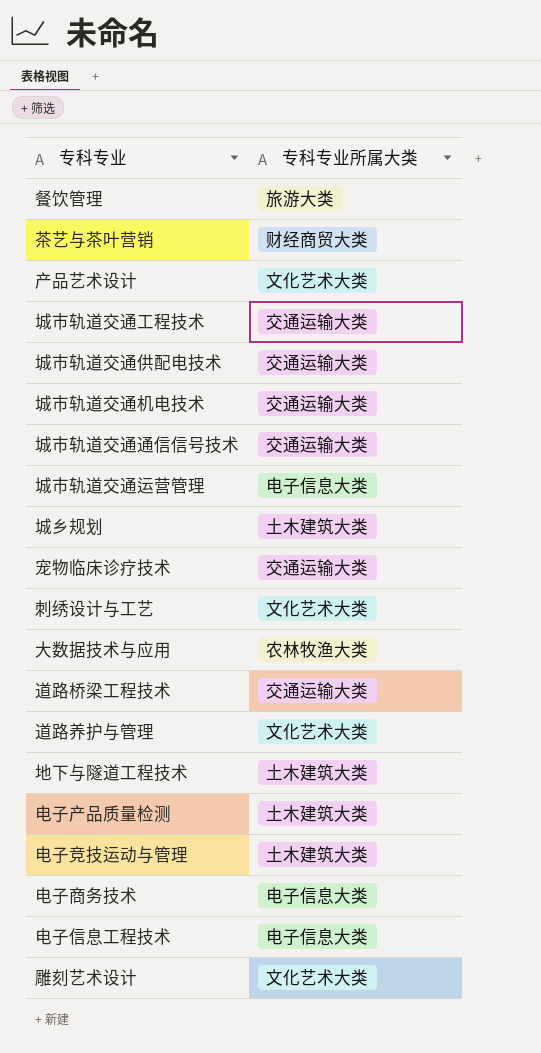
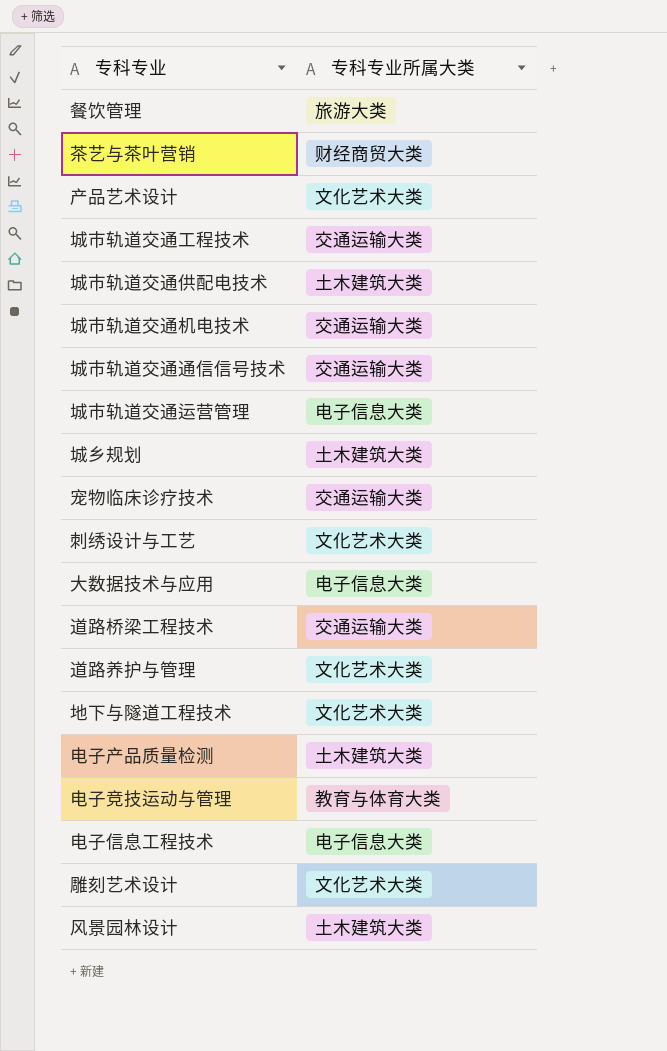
row 电子商务技术: 电子信息大类 -> none
城市轨道交通供配电技术 | 专科专业所属大类: 交通运输大类 -> 土木建筑大类
大数据技术与应用 | 专科专业所属大类: 农林牧渔大类 -> 电子信息大类
地下与隧道工程技术 | 专科专业所属大类: 土木建筑大类 -> 文化艺术大类
电子竞技运动与管理 | 专科专业所属大类: 土木建筑大类 -> 教育与体育大类
row 风景园林设计: none -> 土木建筑大类

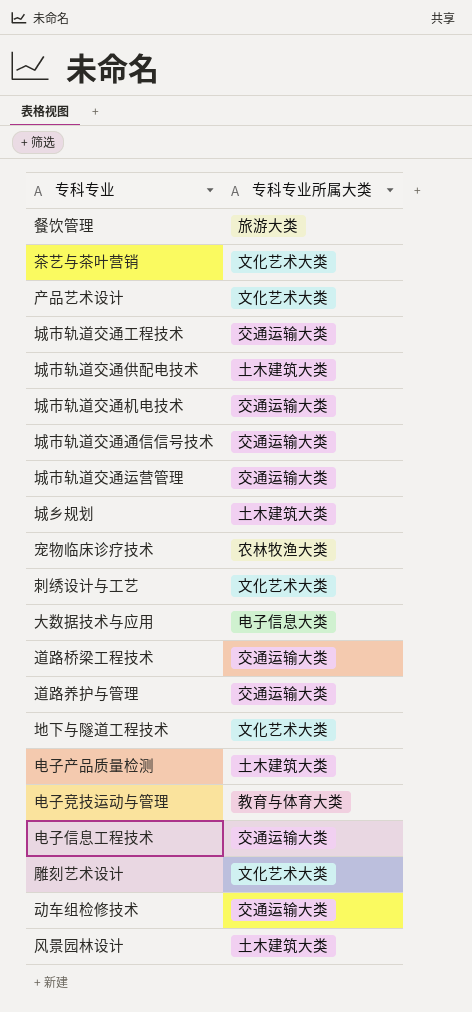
茶艺与茶叶营销 | 专科专业所属大类: 财经商贸大类 -> 文化艺术大类
城市轨道交通运营管理 | 专科专业所属大类: 电子信息大类 -> 交通运输大类
宠物临床诊疗技术 | 专科专业所属大类: 交通运输大类 -> 农林牧渔大类
道路养护与管理 | 专科专业所属大类: 文化艺术大类 -> 交通运输大类
电子信息工程技术 | 专科专业所属大类: 电子信息大类 -> 交通运输大类
row 动车组检修技术: none -> 交通运输大类

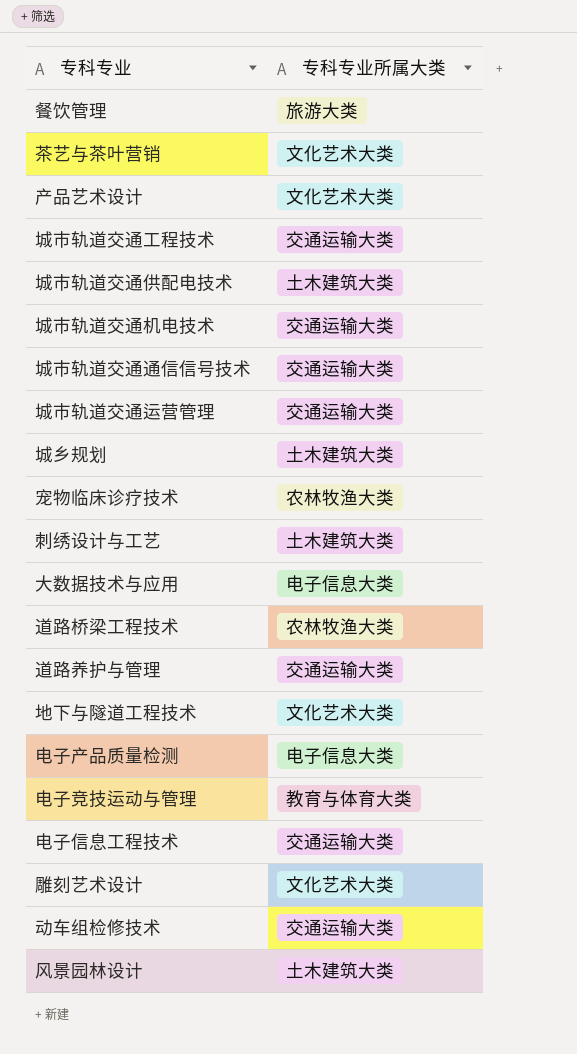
刺绣设计与工艺 | 专科专业所属大类: 文化艺术大类 -> 土木建筑大类
道路桥梁工程技术 | 专科专业所属大类: 交通运输大类 -> 农林牧渔大类
电子产品质量检测 | 专科专业所属大类: 土木建筑大类 -> 电子信息大类

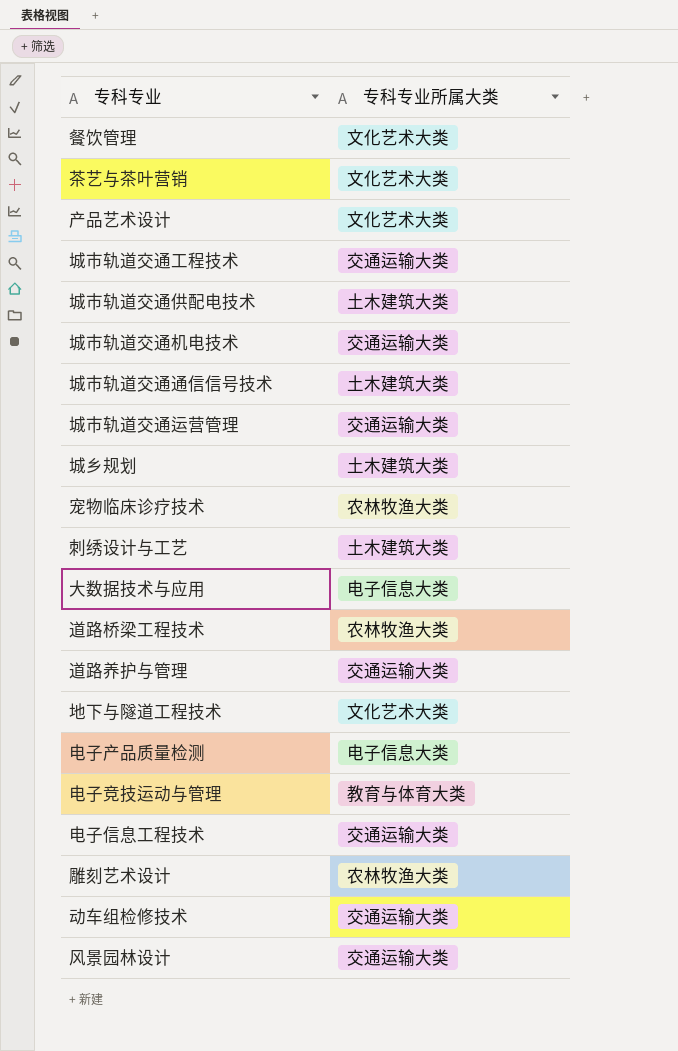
餐饮管理 | 专科专业所属大类: 旅游大类 -> 文化艺术大类
城市轨道交通通信信号技术 | 专科专业所属大类: 交通运输大类 -> 土木建筑大类
雕刻艺术设计 | 专科专业所属大类: 文化艺术大类 -> 农林牧渔大类
风景园林设计 | 专科专业所属大类: 土木建筑大类 -> 交通运输大类

